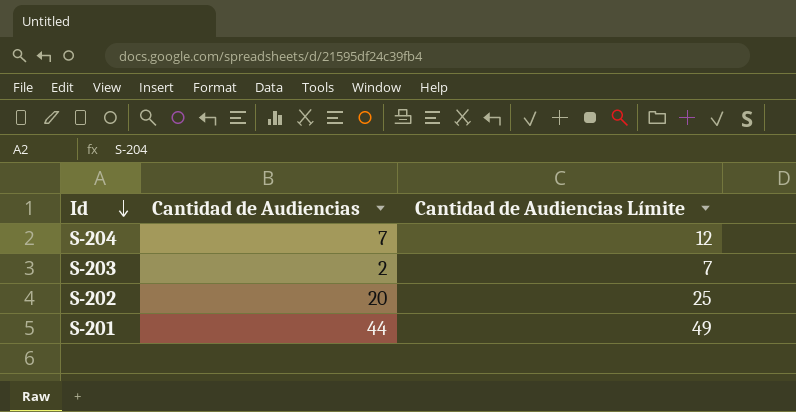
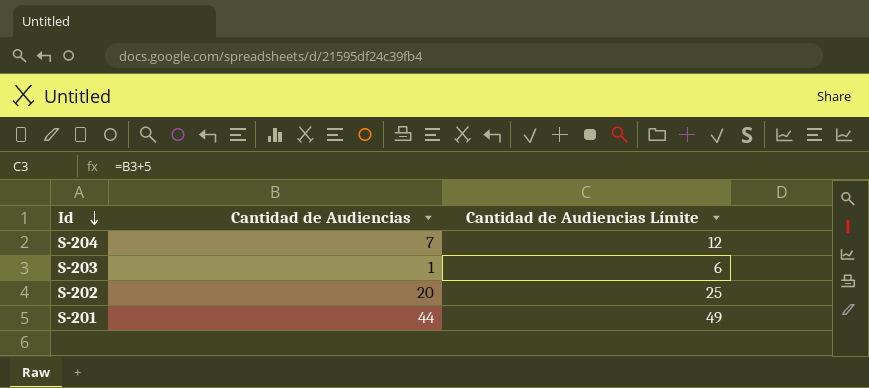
S-203 | Cantidad de Audiencias: 2 -> 1
S-203 | Cantidad de Audiencias Límite: 7 -> 6

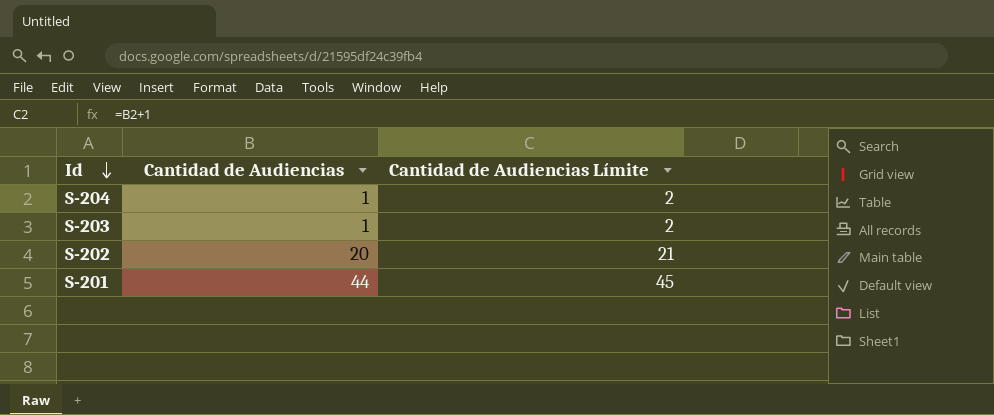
column Cantidad de Audiencias Límite | formula: [Cantidad de Audiencias] + 5 -> [Cantidad de Audiencias] + 1
S-204 | Cantidad de Audiencias: 7 -> 1

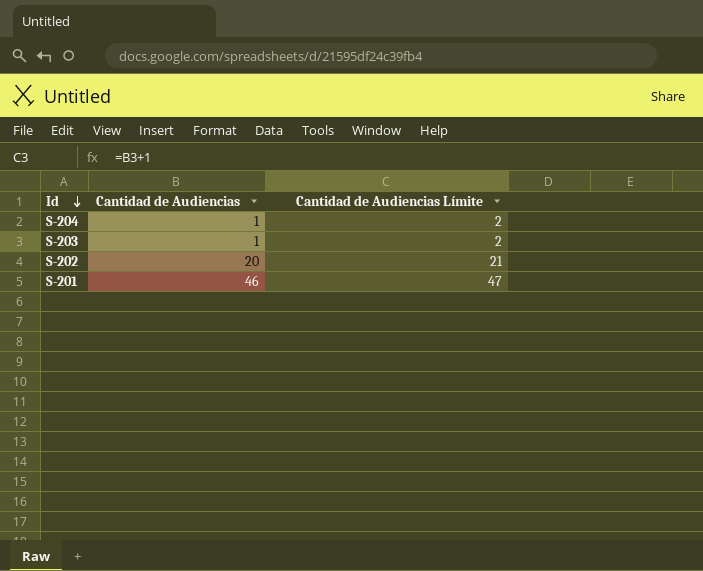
S-201 | Cantidad de Audiencias: 44 -> 46
S-201 | Cantidad de Audiencias Límite: 45 -> 47

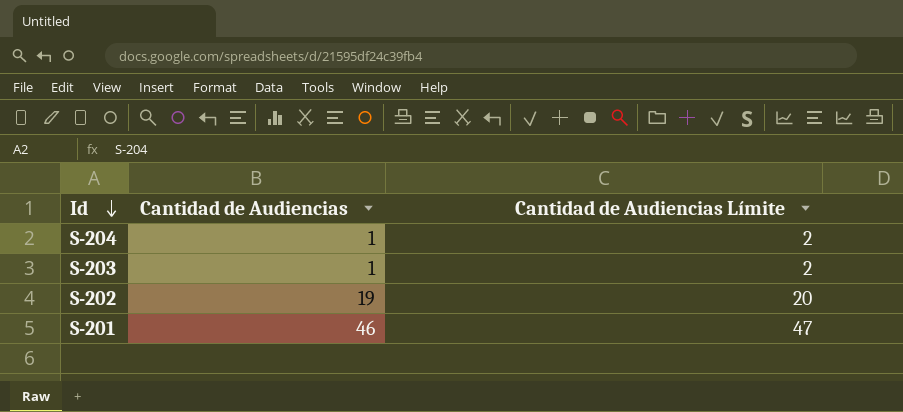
S-202 | Cantidad de Audiencias: 20 -> 19
S-202 | Cantidad de Audiencias Límite: 21 -> 20

